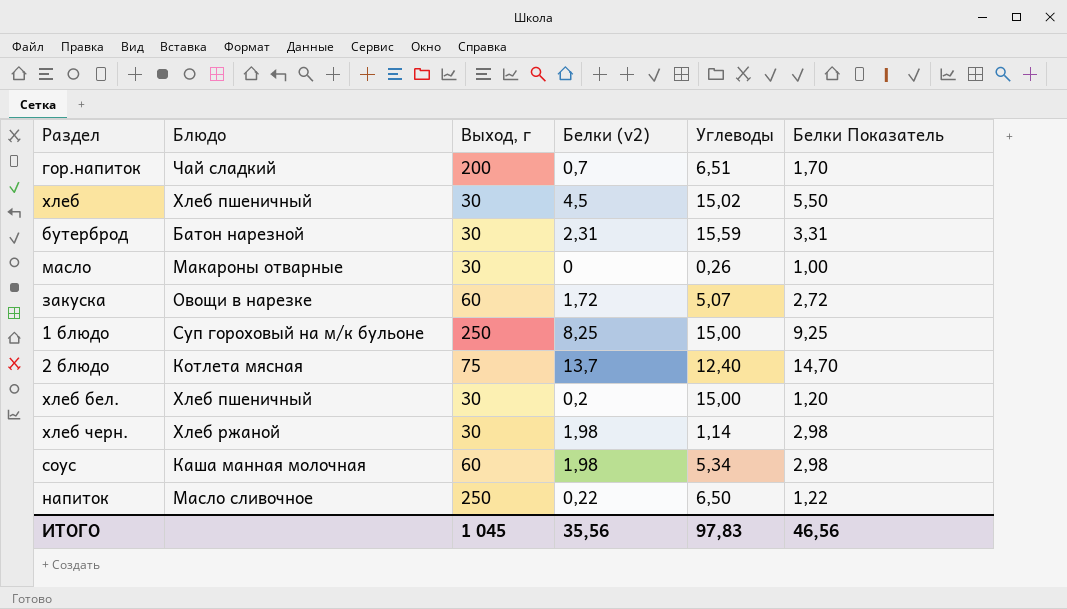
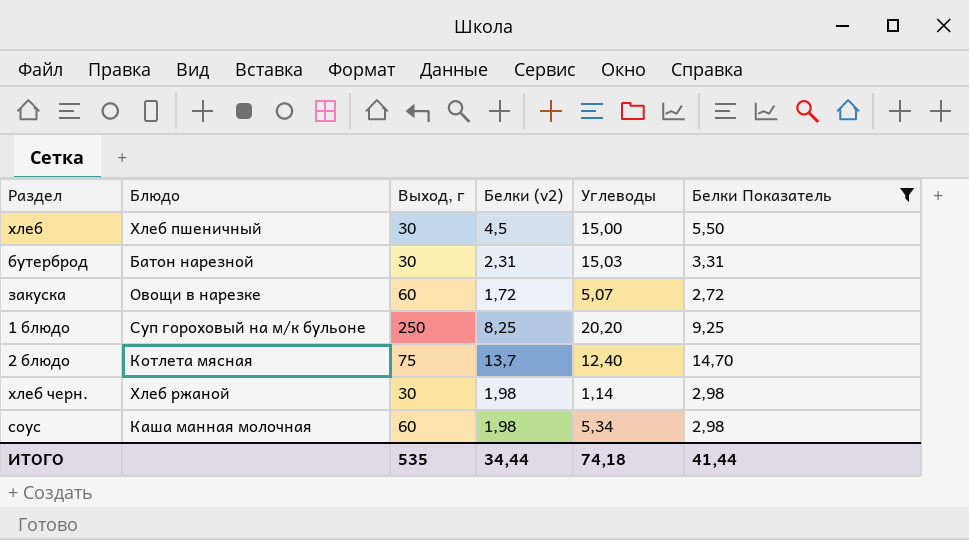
filter: none -> Белки Показатель >= 2,72
хлеб | Углеводы: 15,02 -> 15,00
бутерброд | Углеводы: 15,59 -> 15,03
1 блюдо | Углеводы: 15,00 -> 20,20
ИТОГО | Выход, г: 1 045 -> 535
ИТОГО | Белки (v2): 35,56 -> 34,44
ИТОГО | Углеводы: 97,83 -> 74,18
ИТОГО | Белки Показатель: 46,56 -> 41,44

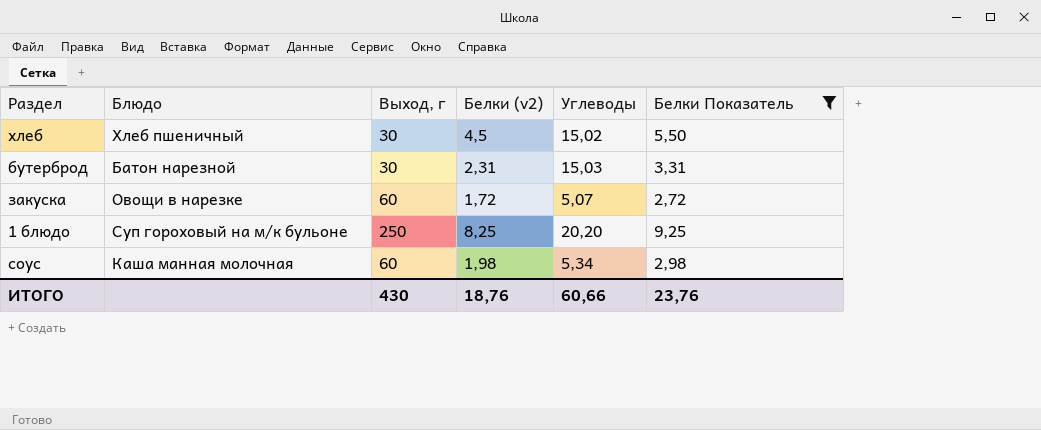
row 2 блюдо: Котлета мясная | 75 | 13,7 | 12,40 | 14,70 -> none
row хлеб черн.: Хлеб ржаной | 30 | 1,98 | 1,14 | 2,98 -> none
хлеб | Углеводы: 15,00 -> 15,02
ИТОГО | Выход, г: 535 -> 430
ИТОГО | Белки (v2): 34,44 -> 18,76
ИТОГО | Углеводы: 74,18 -> 60,66
ИТОГО | Белки Показатель: 41,44 -> 23,76

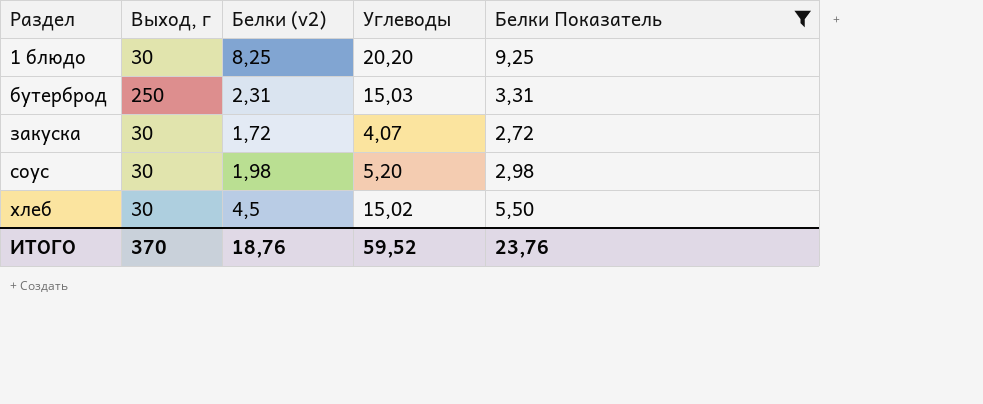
row order: none -> Раздел ascending
column Блюдо | position: 2 -> none
1 блюдо | Выход, г: 250 -> 30
бутерброд | Выход, г: 30 -> 250
закуска | Выход, г: 60 -> 30
закуска | Углеводы: 5,07 -> 4,07
соус | Выход, г: 60 -> 30
соус | Углеводы: 5,34 -> 5,20
ИТОГО | Выход, г: 430 -> 370
ИТОГО | Углеводы: 60,66 -> 59,52

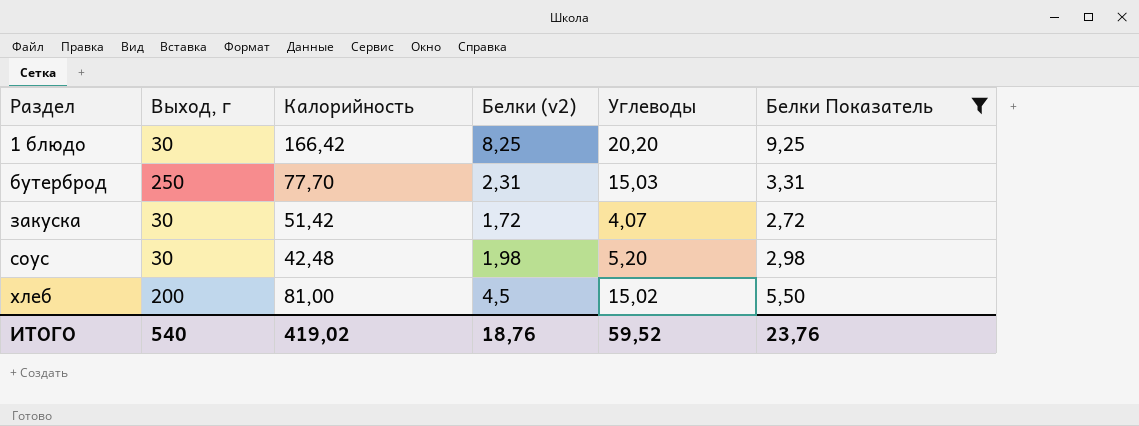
column Калорийность | position: none -> 3
хлеб | Выход, г: 30 -> 200
ИТОГО | Выход, г: 370 -> 540

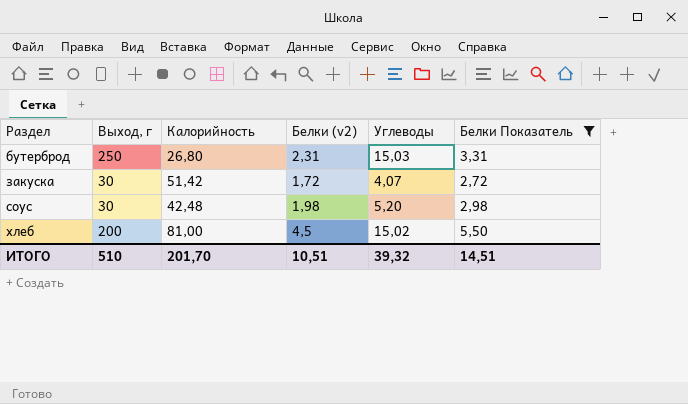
row 1 блюдо: 30 | 166,42 | 8,25 | 20,20 | 9,25 -> none
бутерброд | Калорийность: 77,70 -> 26,80
ИТОГО | Выход, г: 540 -> 510
ИТОГО | Калорийность: 419,02 -> 201,70
ИТОГО | Белки (v2): 18,76 -> 10,51
ИТОГО | Углеводы: 59,52 -> 39,32
ИТОГО | Белки Показатель: 23,76 -> 14,51

